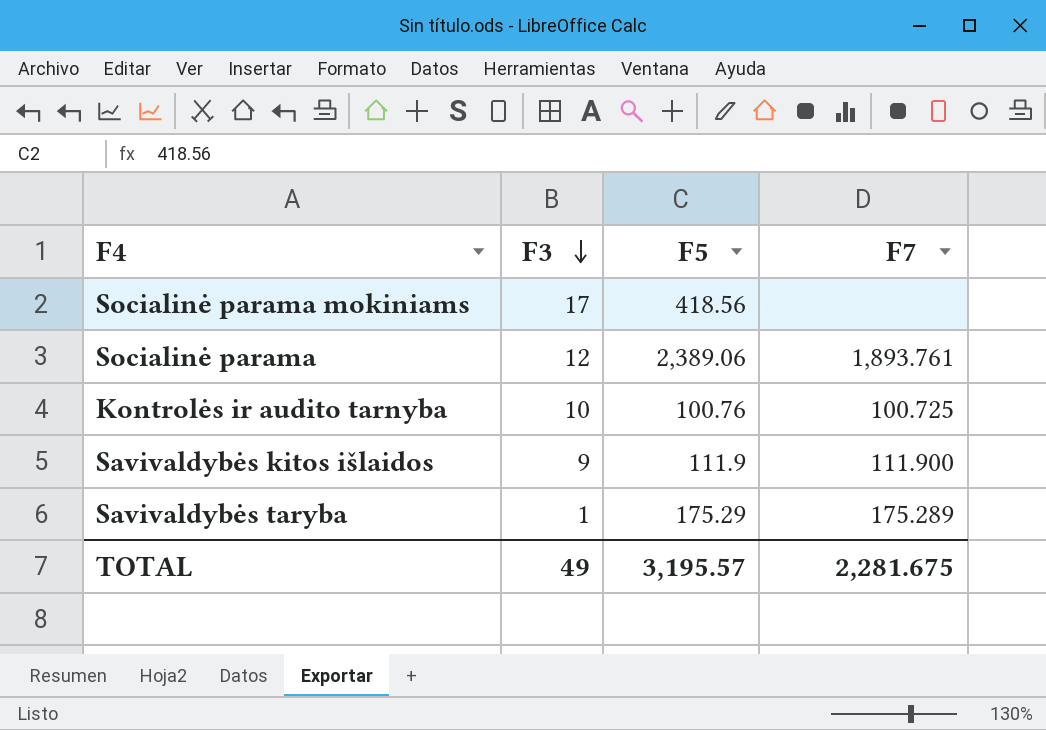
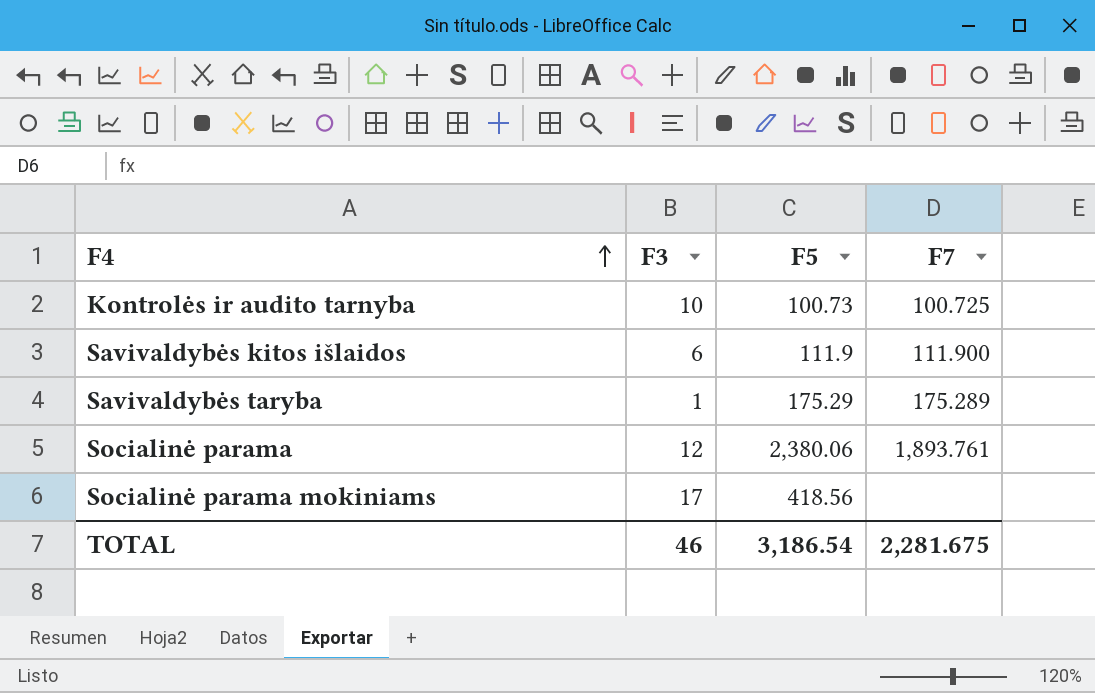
row order: F3 descending -> F4 ascending
Kontrolės ir audito tarnyba | F5: 100.76 -> 100.73
Savivaldybės kitos išlaidos | F3: 9 -> 6
Socialinė parama | F5: 2,389.06 -> 2,380.06
TOTAL | F3: 49 -> 46
TOTAL | F5: 3,195.57 -> 3,186.54

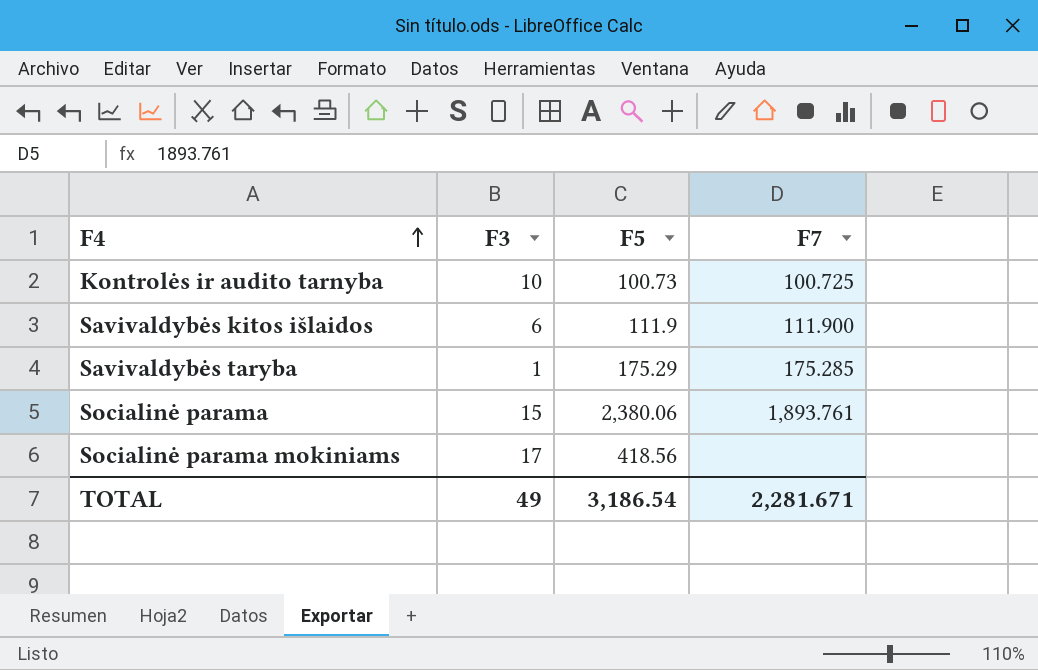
Savivaldybės taryba | F7: 175.289 -> 175.285
Socialinė parama | F3: 12 -> 15
TOTAL | F3: 46 -> 49
TOTAL | F7: 2,281.675 -> 2,281.671

